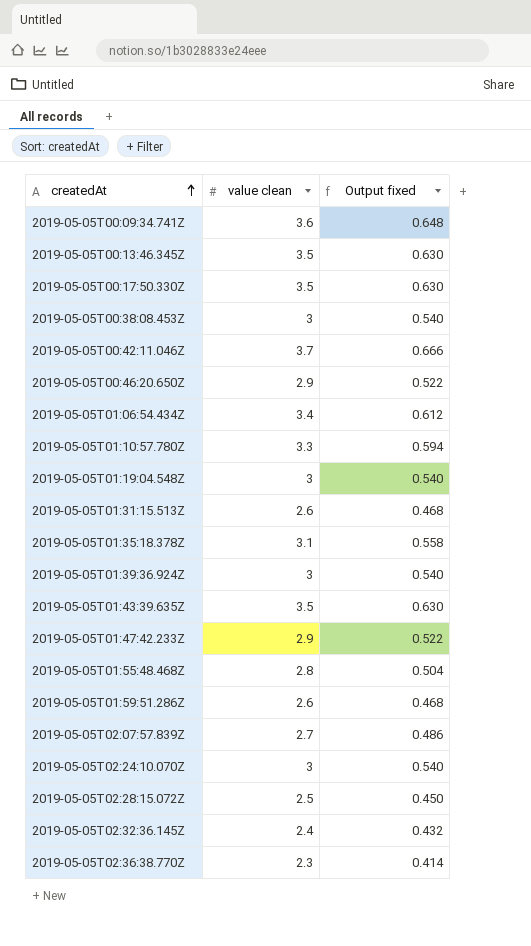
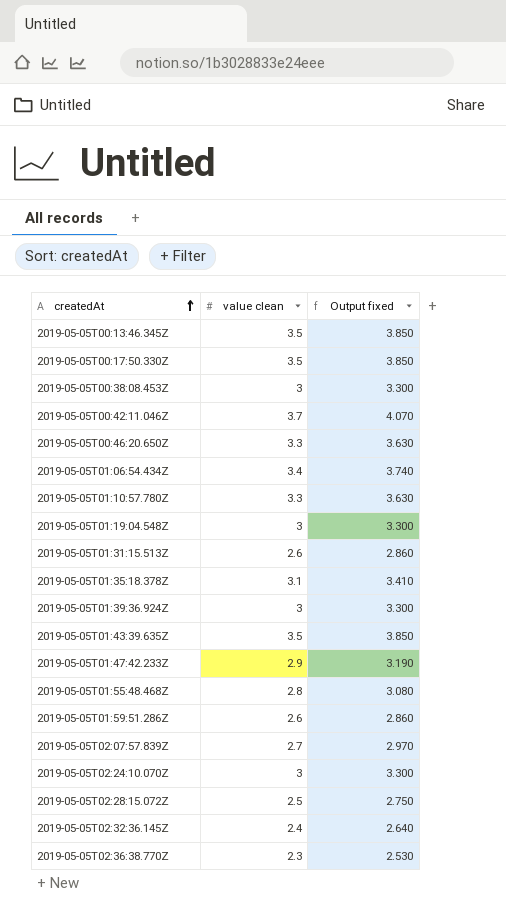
column Output fixed | formula: [value clean] * 0.18 -> [value clean] * 1.1
row 2019-05-05T00:09:34.741Z: 3.6 | 0.648 -> none
2019-05-05T00:46:20.650Z | value clean: 2.9 -> 3.3

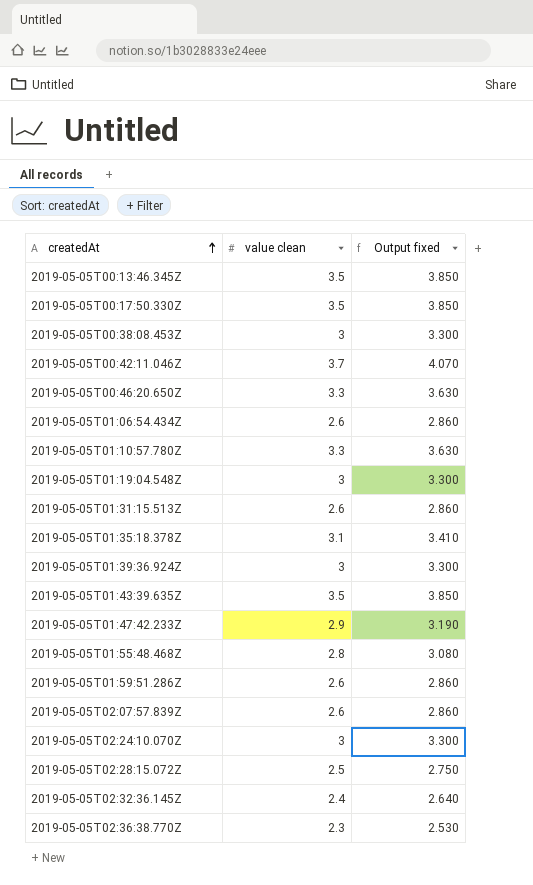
2019-05-05T01:06:54.434Z | value clean: 3.4 -> 2.6
2019-05-05T01:06:54.434Z | Output fixed: 3.740 -> 2.860
2019-05-05T02:07:57.839Z | value clean: 2.7 -> 2.6
2019-05-05T02:07:57.839Z | Output fixed: 2.970 -> 2.860

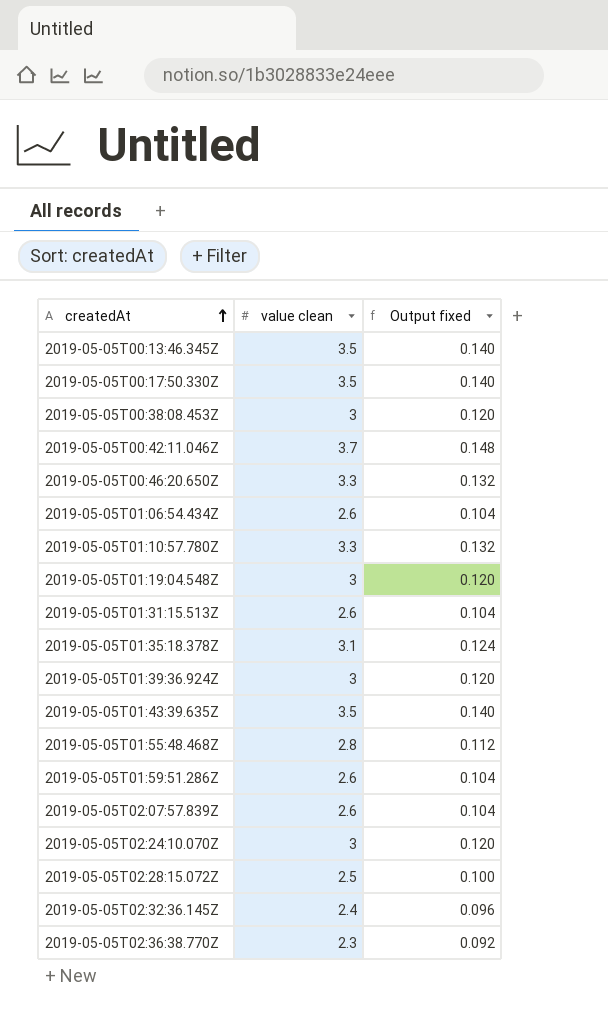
column Output fixed | formula: [value clean] * 1.1 -> [value clean] * 0.04
row 2019-05-05T01:47:42.233Z: 2.9 | 3.190 -> none

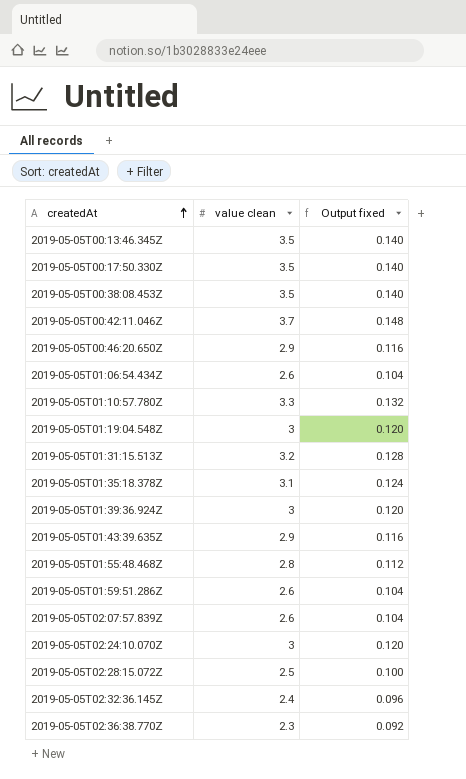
2019-05-05T00:38:08.453Z | value clean: 3 -> 3.5
2019-05-05T00:38:08.453Z | Output fixed: 0.120 -> 0.140
2019-05-05T00:46:20.650Z | value clean: 3.3 -> 2.9
2019-05-05T00:46:20.650Z | Output fixed: 0.132 -> 0.116
2019-05-05T01:31:15.513Z | value clean: 2.6 -> 3.2
2019-05-05T01:31:15.513Z | Output fixed: 0.104 -> 0.128
2019-05-05T01:43:39.635Z | value clean: 3.5 -> 2.9
2019-05-05T01:43:39.635Z | Output fixed: 0.140 -> 0.116

